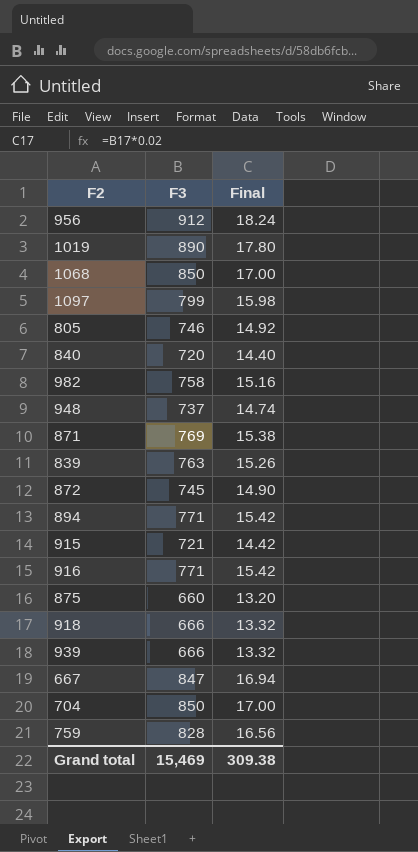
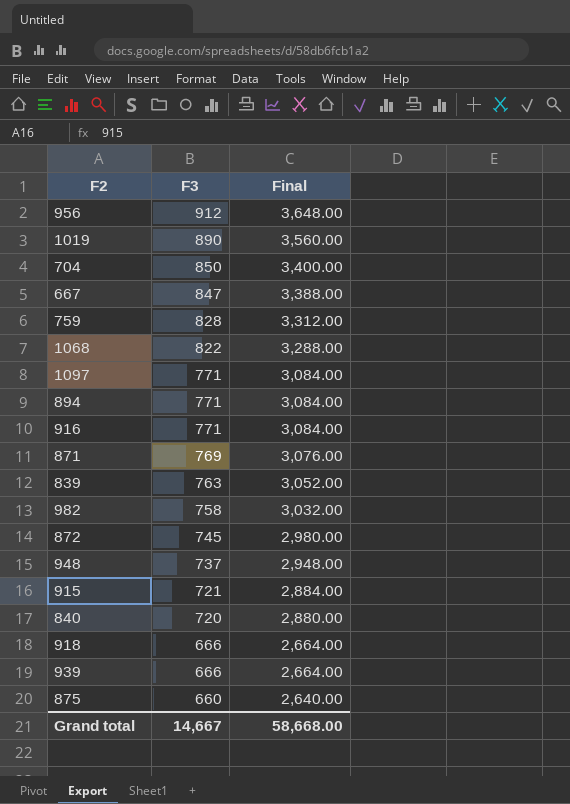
row order: none -> F3 descending
column Final | formula: [F3] * 0.02 -> [F3] * 4
row 805: 746 | 14.92 -> none
1068 | F3: 850 -> 822
1097 | F3: 799 -> 771
Grand total | F3: 15,469 -> 14,667
Grand total | Final: 309.38 -> 58,668.00

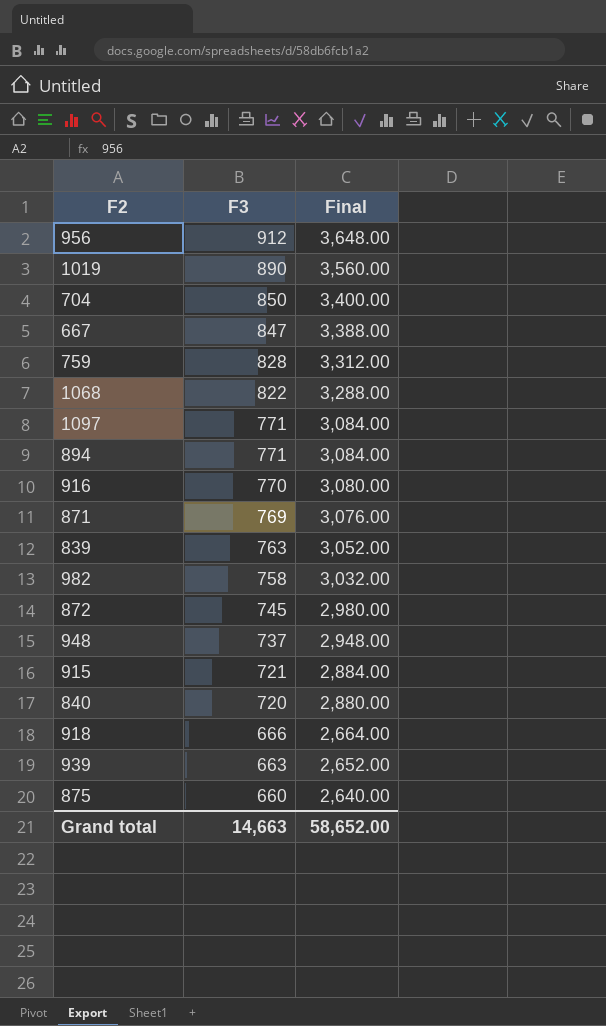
916 | F3: 771 -> 770
916 | Final: 3,084.00 -> 3,080.00
939 | F3: 666 -> 663
939 | Final: 2,664.00 -> 2,652.00
Grand total | F3: 14,667 -> 14,663
Grand total | Final: 58,668.00 -> 58,652.00

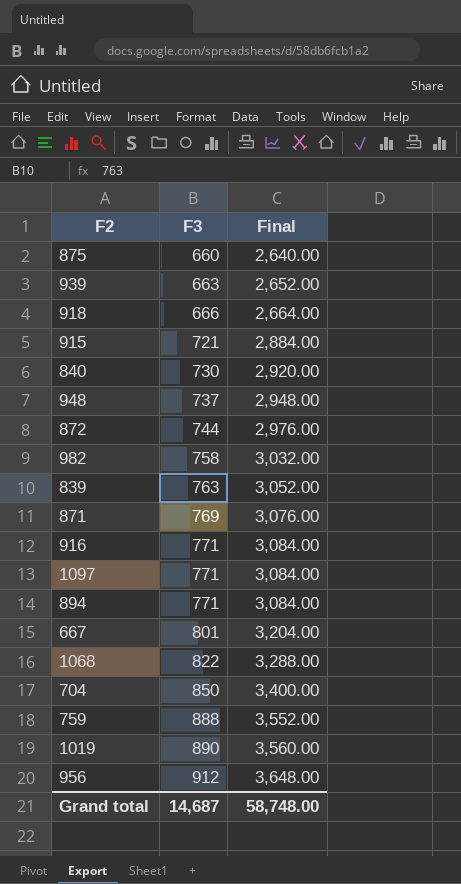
row order: F3 descending -> F3 ascending
840 | F3: 720 -> 730
840 | Final: 2,880.00 -> 2,920.00
872 | F3: 745 -> 744
872 | Final: 2,980.00 -> 2,976.00
916 | F3: 770 -> 771
916 | Final: 3,080.00 -> 3,084.00
667 | F3: 847 -> 801
667 | Final: 3,388.00 -> 3,204.00
759 | F3: 828 -> 888
759 | Final: 3,312.00 -> 3,552.00
Grand total | F3: 14,663 -> 14,687
Grand total | Final: 58,652.00 -> 58,748.00

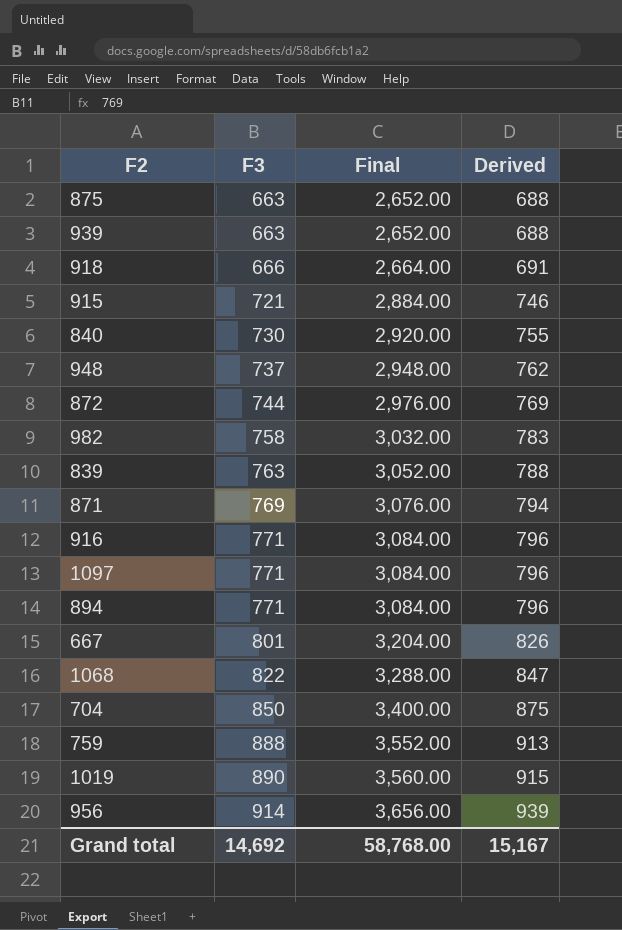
column Derived | formula: none -> [F3] + 25
875 | F3: 660 -> 663
875 | Final: 2,640.00 -> 2,652.00
956 | F3: 912 -> 914
956 | Final: 3,648.00 -> 3,656.00
Grand total | F3: 14,687 -> 14,692
Grand total | Final: 58,748.00 -> 58,768.00

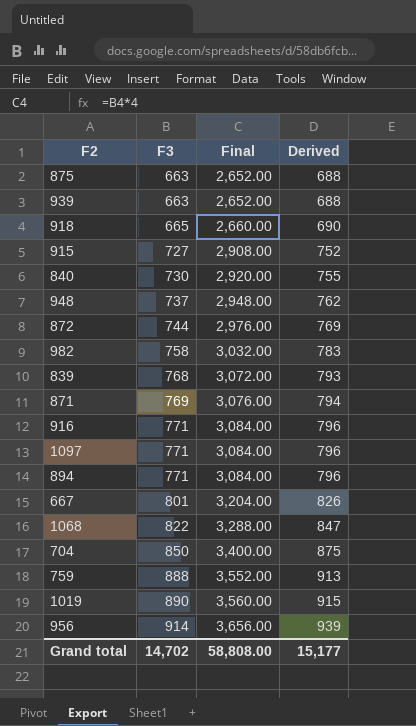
918 | F3: 666 -> 665
918 | Final: 2,664.00 -> 2,660.00
918 | Derived: 691 -> 690
915 | F3: 721 -> 727
915 | Final: 2,884.00 -> 2,908.00
915 | Derived: 746 -> 752
839 | F3: 763 -> 768
839 | Final: 3,052.00 -> 3,072.00
839 | Derived: 788 -> 793
Grand total | F3: 14,692 -> 14,702
Grand total | Final: 58,768.00 -> 58,808.00
Grand total | Derived: 15,167 -> 15,177

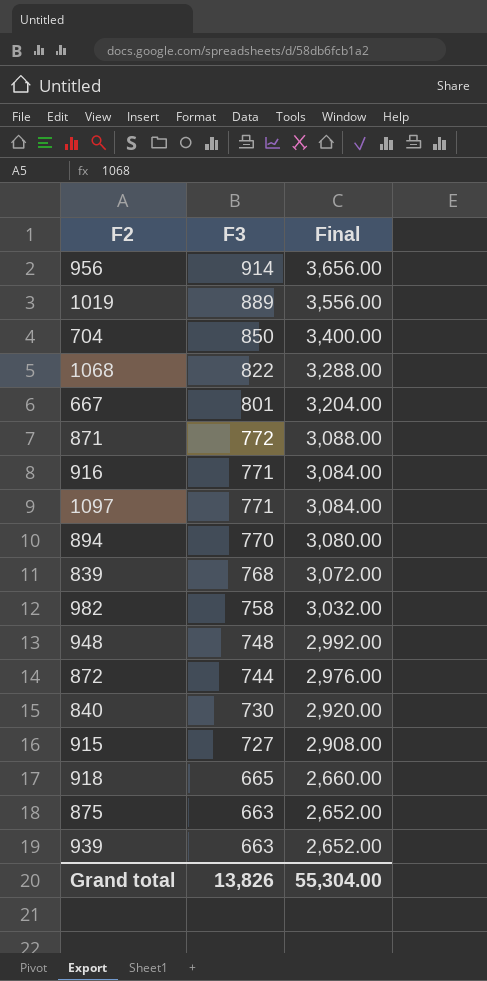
row order: F3 ascending -> F3 descending
column Derived | formula: [F3] + 25 -> none
row 759: 888 | 3,552.00 | 913 -> none
1019 | F3: 890 -> 889
1019 | Final: 3,560.00 -> 3,556.00
871 | F3: 769 -> 772
871 | Final: 3,076.00 -> 3,088.00
894 | F3: 771 -> 770
894 | Final: 3,084.00 -> 3,080.00
948 | F3: 737 -> 748
948 | Final: 2,948.00 -> 2,992.00
Grand total | F3: 14,702 -> 13,826
Grand total | Final: 58,808.00 -> 55,304.00

